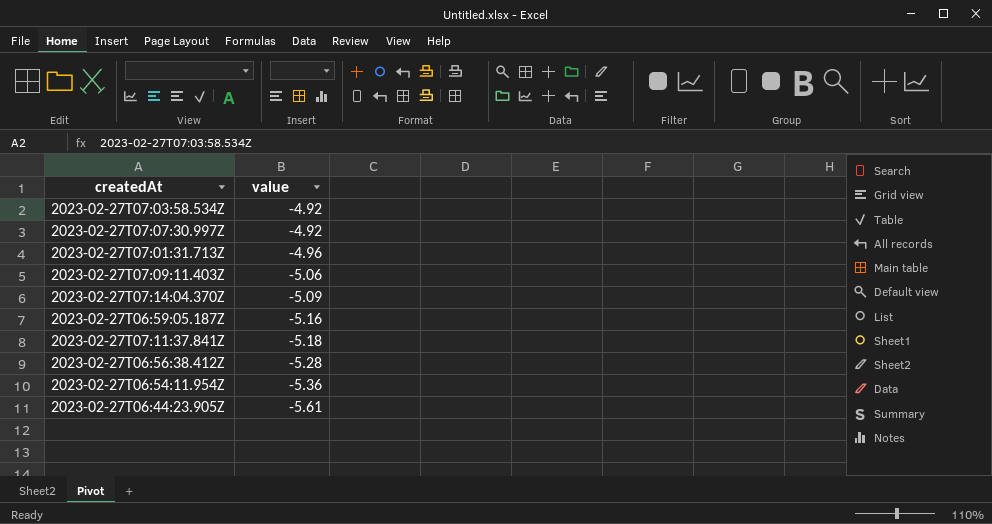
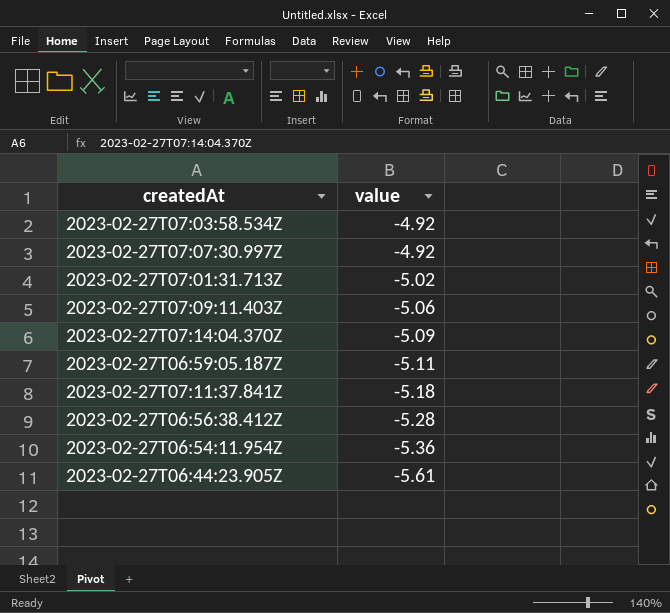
2023-02-27T07:01:31.713Z | value: -4.96 -> -5.02
2023-02-27T06:59:05.187Z | value: -5.16 -> -5.11

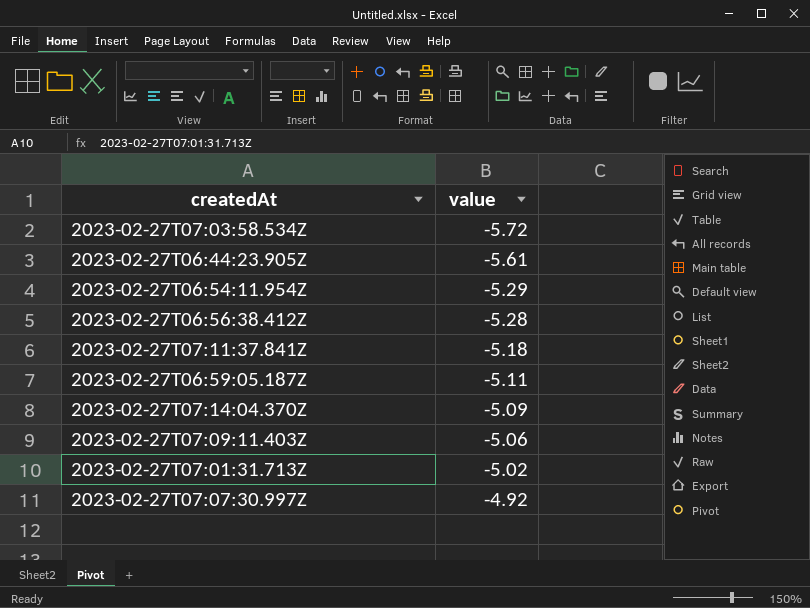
row order: value descending -> value ascending
2023-02-27T07:03:58.534Z | value: -4.92 -> -5.72
2023-02-27T06:54:11.954Z | value: -5.36 -> -5.29

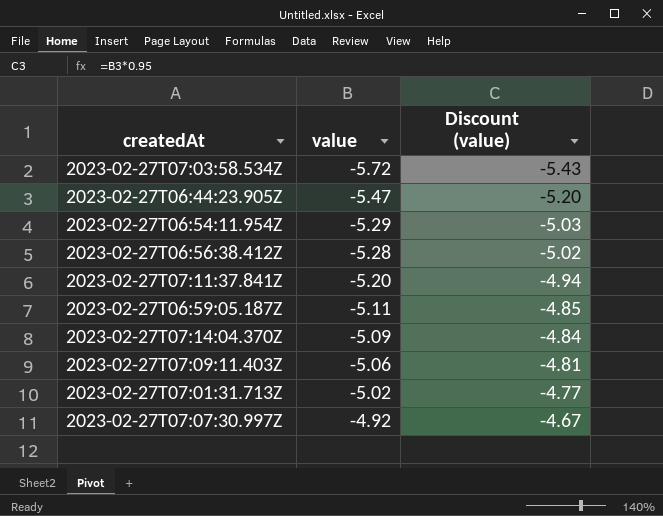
column Discount (value) | formula: none -> [value] * 0.95
2023-02-27T06:44:23.905Z | value: -5.61 -> -5.47
2023-02-27T07:11:37.841Z | value: -5.18 -> -5.20

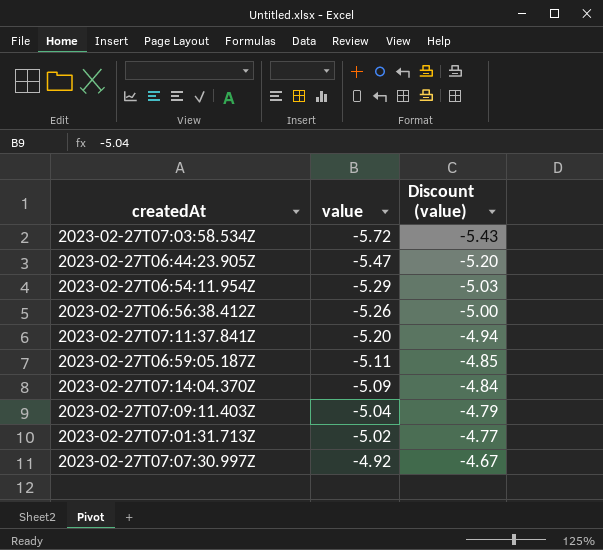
2023-02-27T06:56:38.412Z | value: -5.28 -> -5.26
2023-02-27T06:56:38.412Z | Discount (value): -5.02 -> -5.00
2023-02-27T07:09:11.403Z | value: -5.06 -> -5.04
2023-02-27T07:09:11.403Z | Discount (value): -4.81 -> -4.79

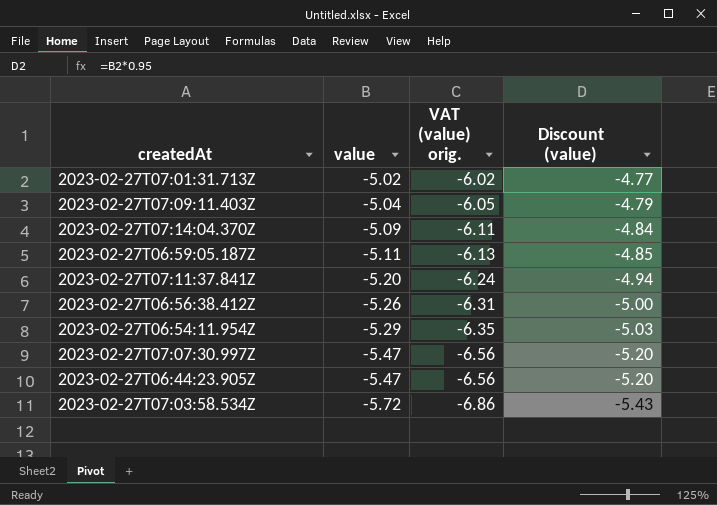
row order: value ascending -> value descending
column VAT (value) orig. | formula: none -> [value] * 1.2
2023-02-27T07:07:30.997Z | value: -4.92 -> -5.47
2023-02-27T07:07:30.997Z | Discount (value): -4.67 -> -5.20

